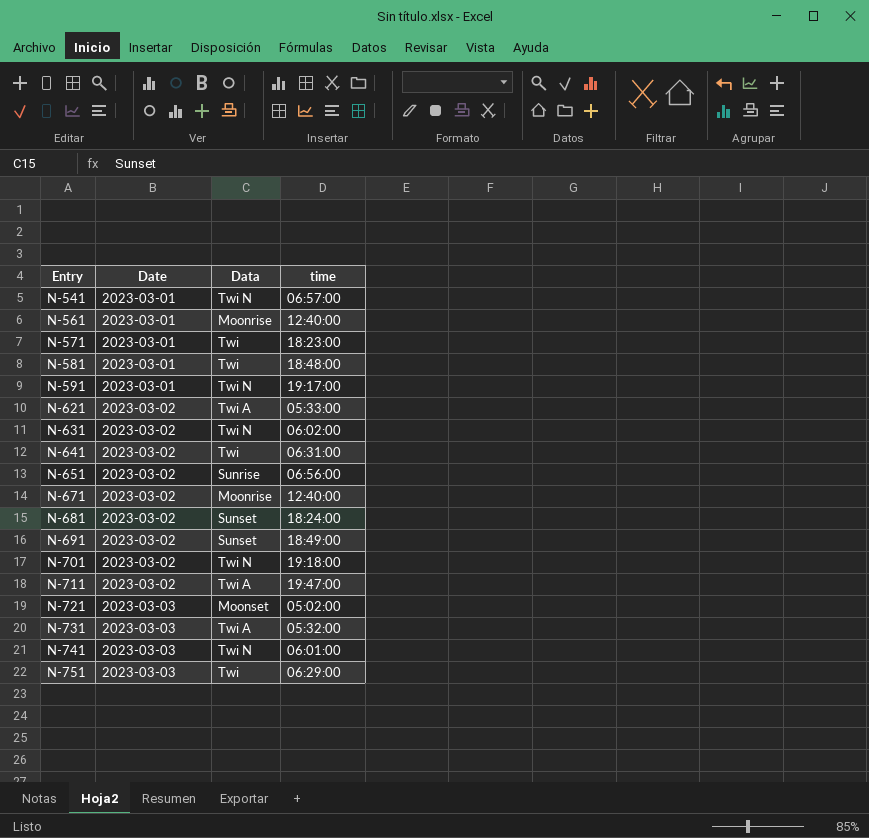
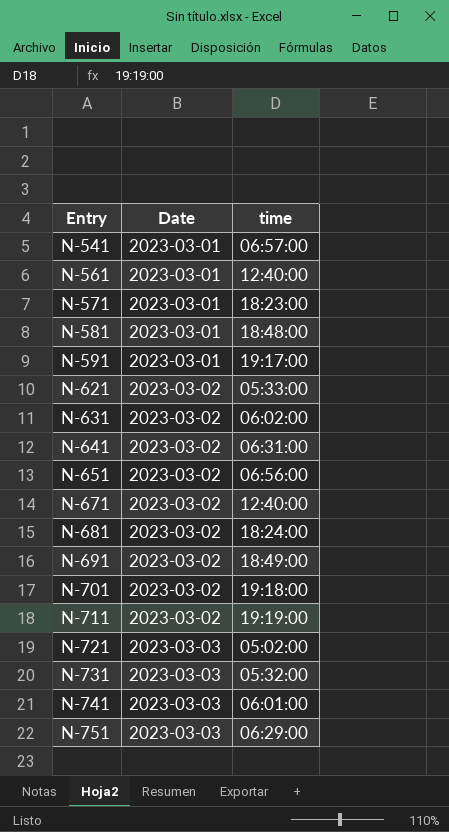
column Data | position: 3 -> none
N-711 | time: 19:47:00 -> 19:19:00

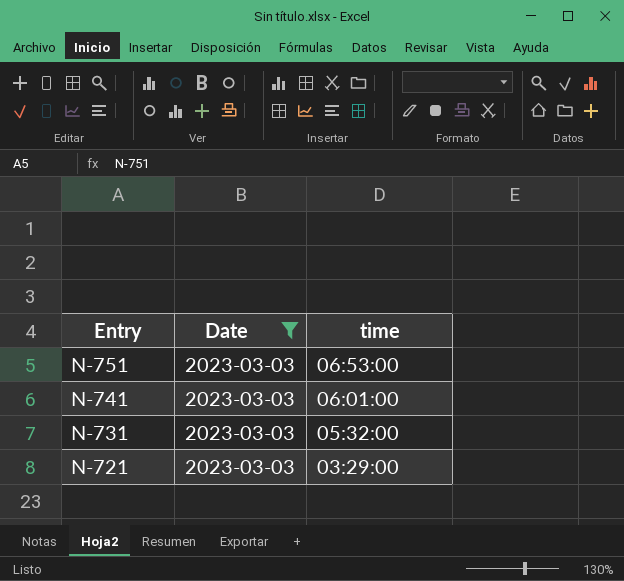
filter: none -> Date = 2023-03-03
row order: Entry ascending -> Entry descending
N-751 | time: 06:29:00 -> 06:53:00
N-721 | time: 05:02:00 -> 03:29:00

